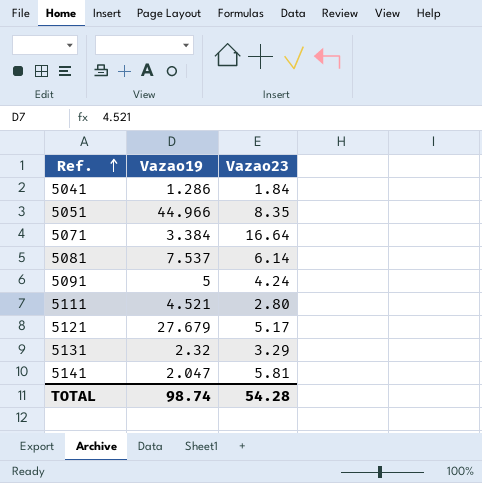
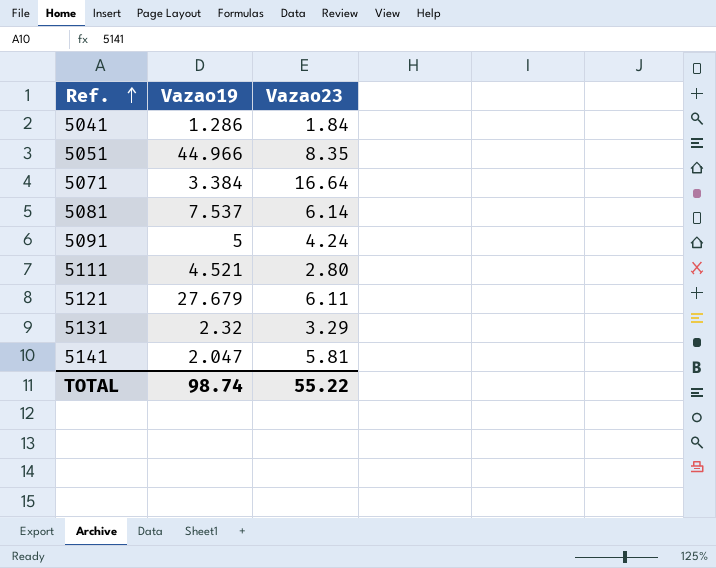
5121 | Vazao23: 5.17 -> 6.11
TOTAL | Vazao23: 54.28 -> 55.22

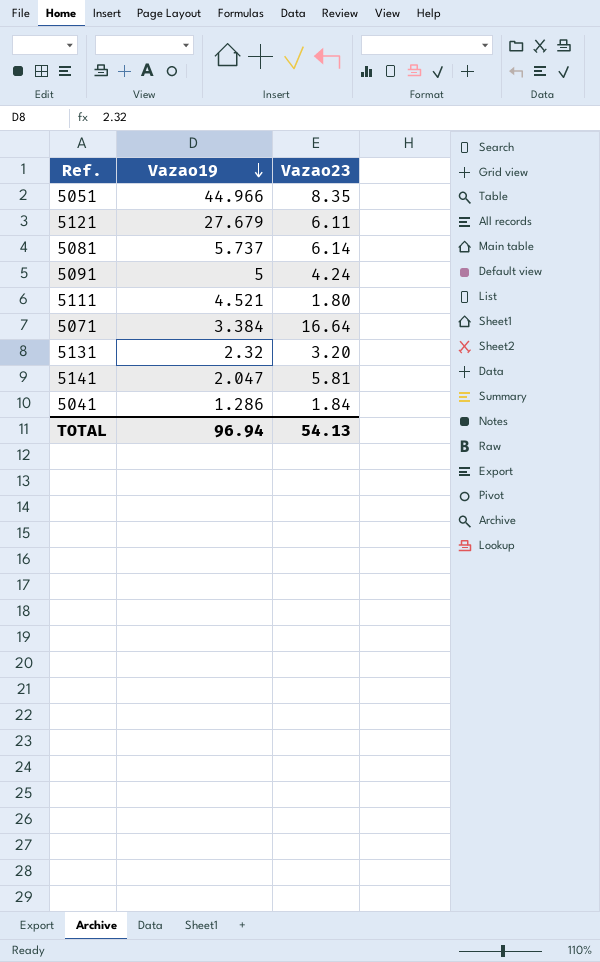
row order: Ref. ascending -> Vazao19 descending
5081 | Vazao19: 7.537 -> 5.737
5111 | Vazao23: 2.80 -> 1.80
5131 | Vazao23: 3.29 -> 3.20
TOTAL | Vazao19: 98.74 -> 96.94
TOTAL | Vazao23: 55.22 -> 54.13

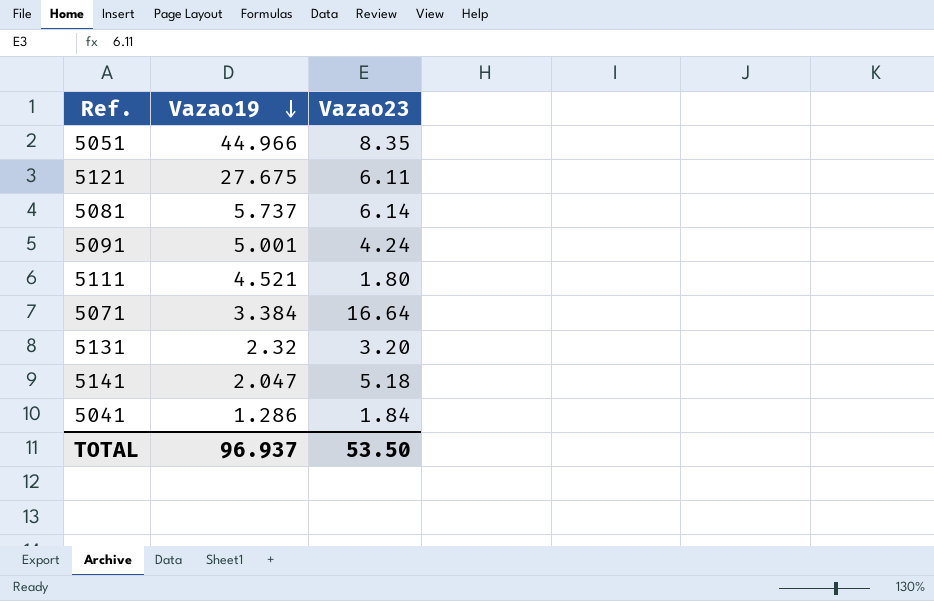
5121 | Vazao19: 27.679 -> 27.675
5091 | Vazao19: 5 -> 5.001
5141 | Vazao23: 5.81 -> 5.18
TOTAL | Vazao19: 96.94 -> 96.937
TOTAL | Vazao23: 54.13 -> 53.50

